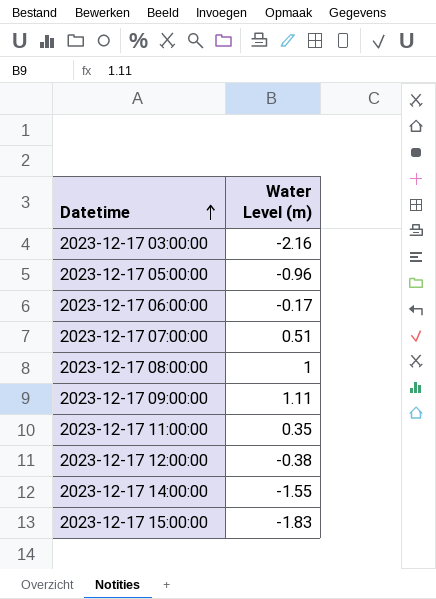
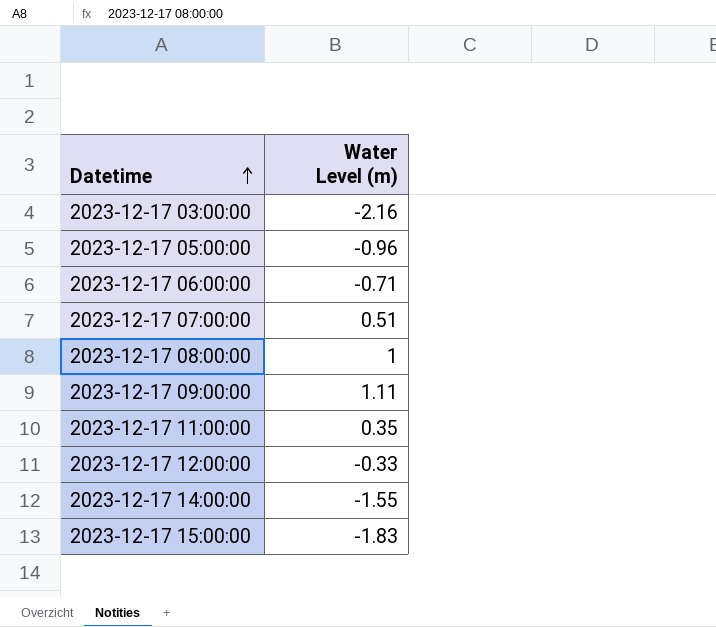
2023-12-17 06:00:00 | Water Level (m): -0.17 -> -0.71
2023-12-17 12:00:00 | Water Level (m): -0.38 -> -0.33

